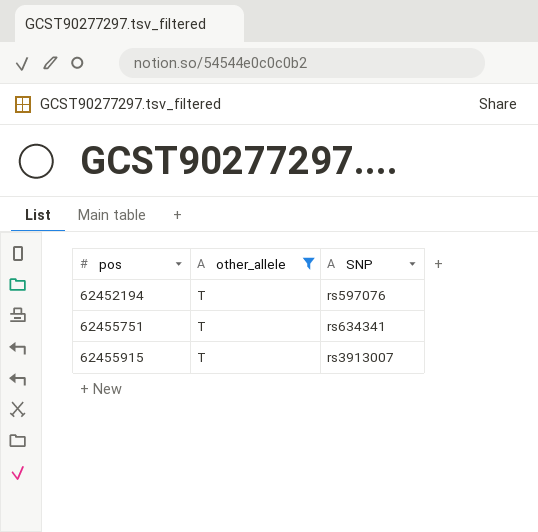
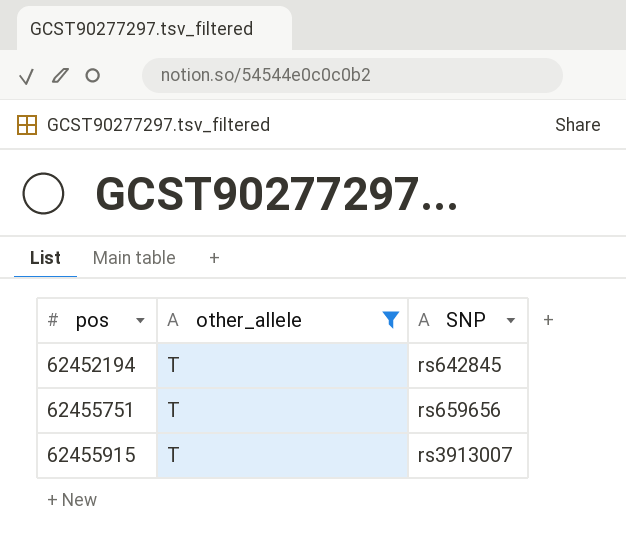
62452194 | SNP: rs597076 -> rs642845
62455751 | SNP: rs634341 -> rs659656

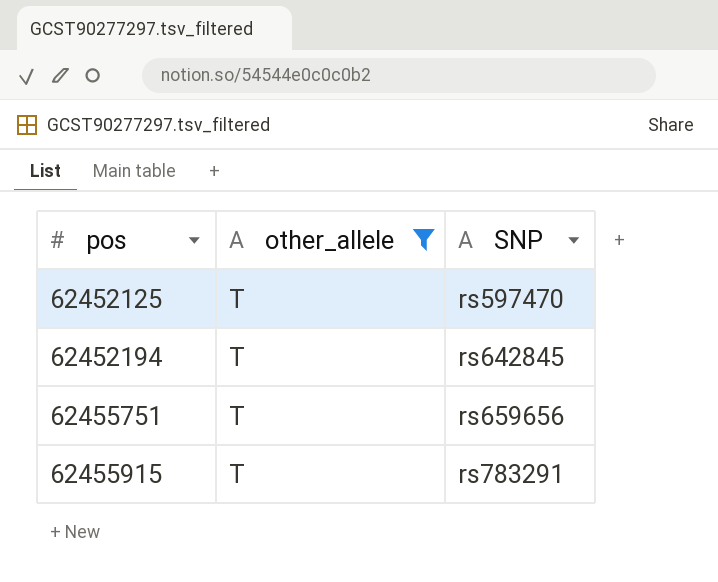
row 62452125: none -> T | rs597470
62455915 | SNP: rs3913007 -> rs783291

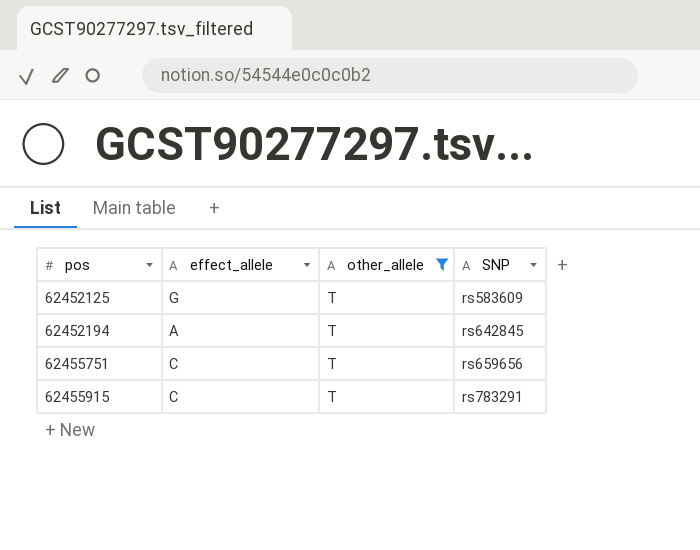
column effect_allele | position: none -> 2
62452125 | SNP: rs597470 -> rs583609

